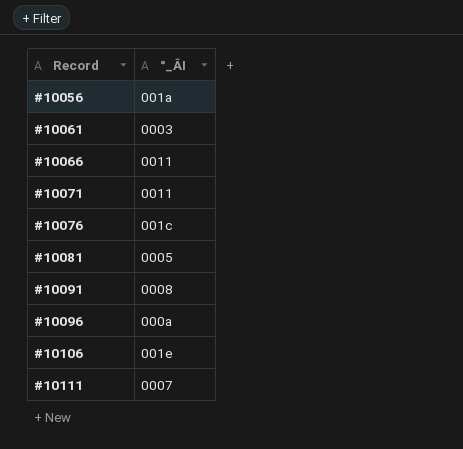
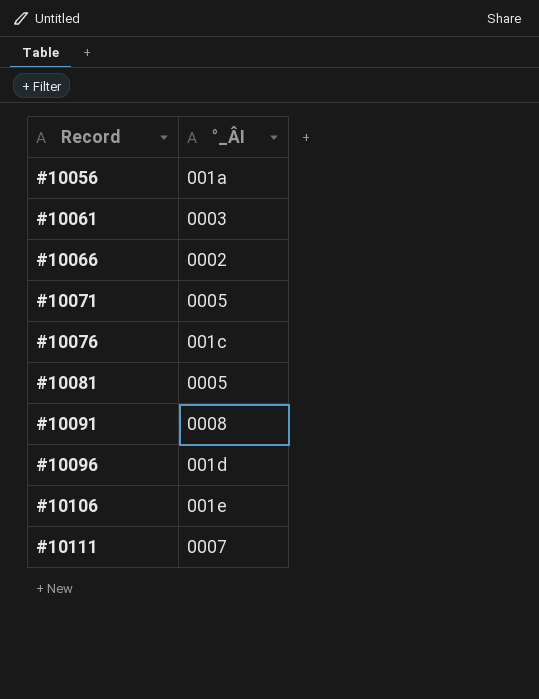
#10066 | °_ÂI: 0011 -> 0002
#10071 | °_ÂI: 0011 -> 0005
#10096 | °_ÂI: 000a -> 001d

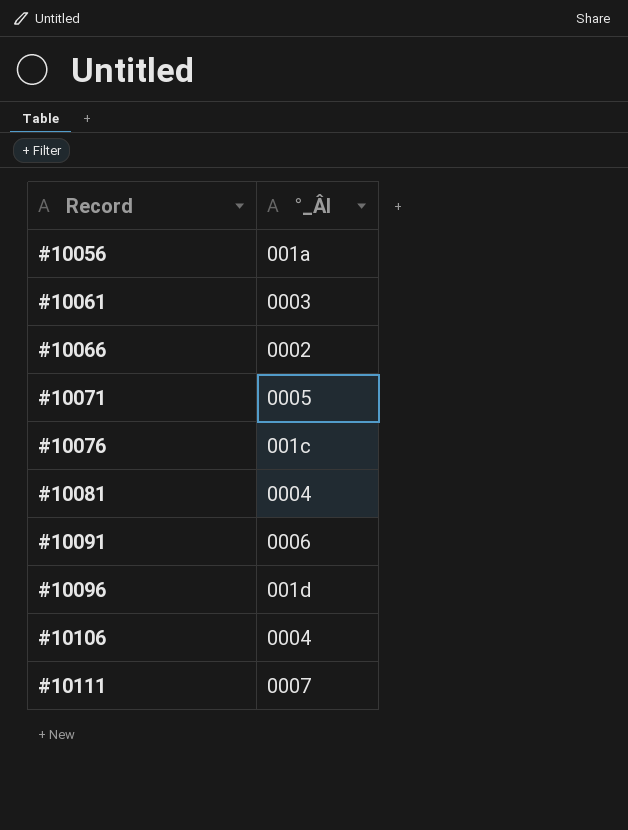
#10081 | °_ÂI: 0005 -> 0004
#10091 | °_ÂI: 0008 -> 0006
#10106 | °_ÂI: 001e -> 0004

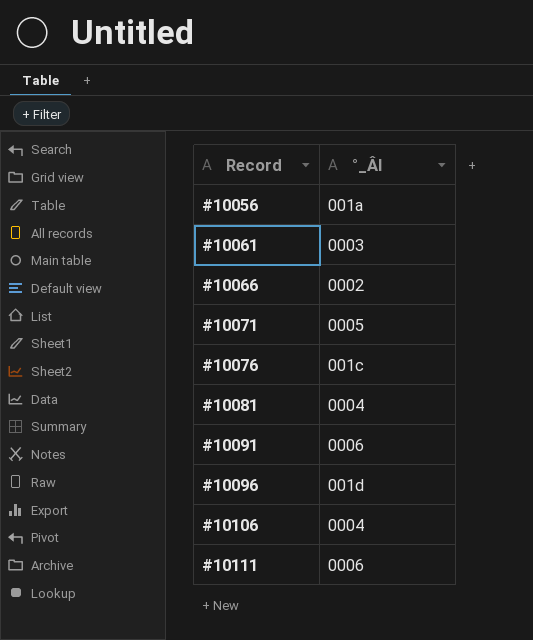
#10111 | °_ÂI: 0007 -> 0006

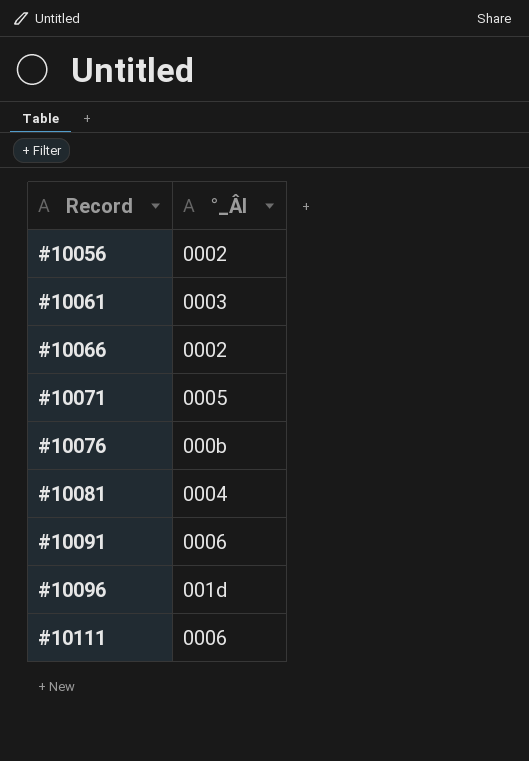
row #10106: 0004 -> none
#10056 | °_ÂI: 001a -> 0002
#10076 | °_ÂI: 001c -> 000b

